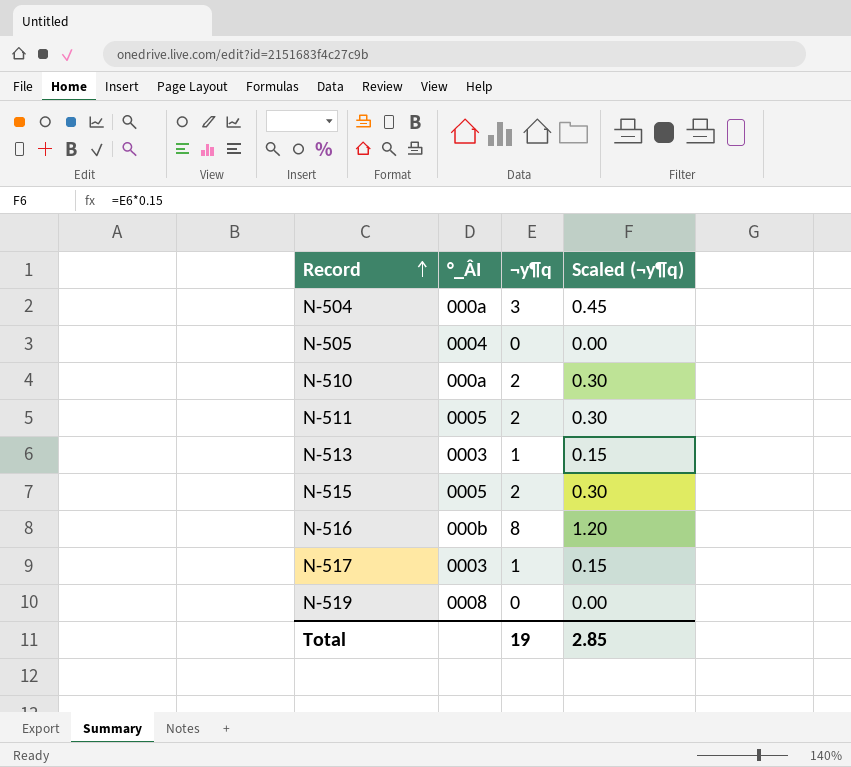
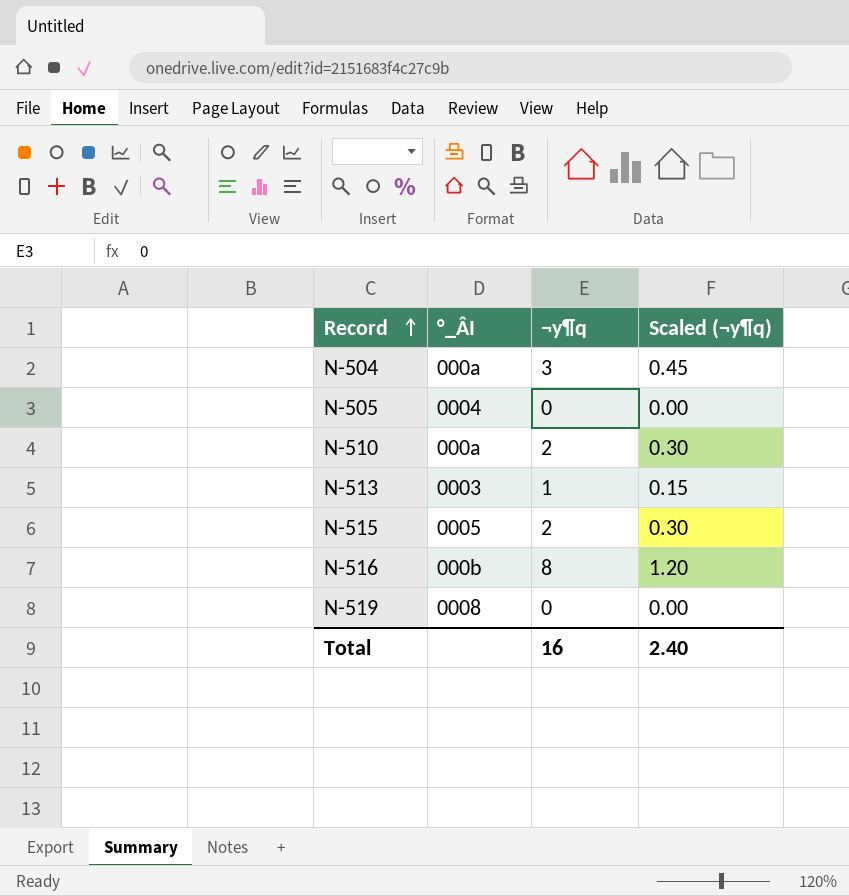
row N-511: 0005 | 2 | 0.30 -> none
row N-517: 0003 | 1 | 0.15 -> none
Total | ¬y¶q: 19 -> 16
Total | Scaled (¬y¶q): 2.85 -> 2.40

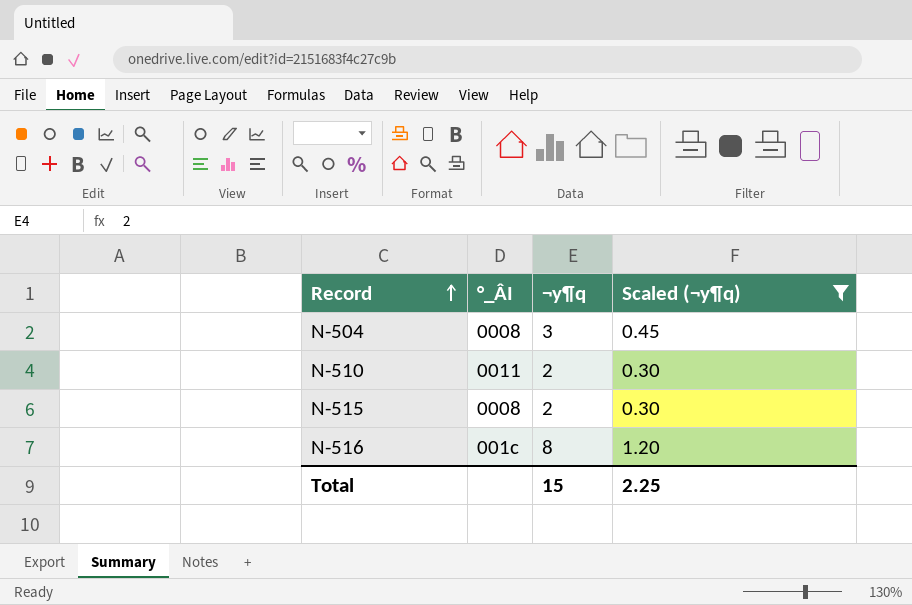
filter: none -> Scaled (¬y¶q) >= 0.30
N-504 | °_ÂI: 000a -> 0008
N-510 | °_ÂI: 000a -> 0011
N-515 | °_ÂI: 0005 -> 0008
N-516 | °_ÂI: 000b -> 001c
Total | ¬y¶q: 16 -> 15
Total | Scaled (¬y¶q): 2.40 -> 2.25

